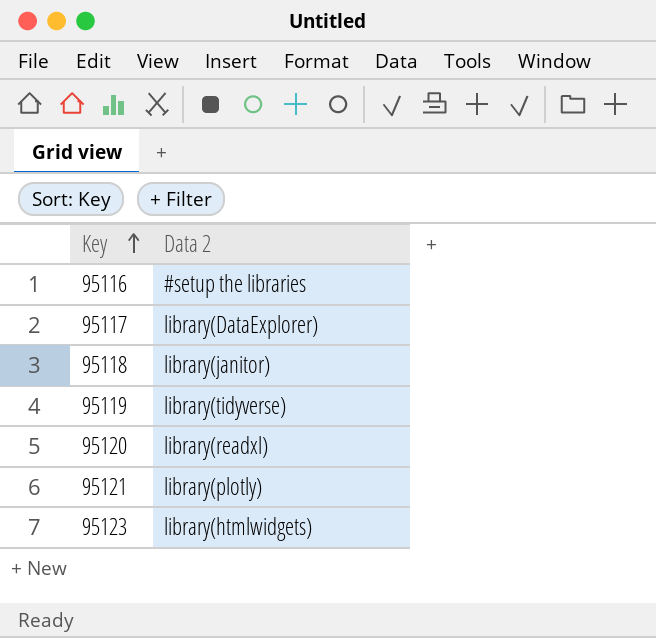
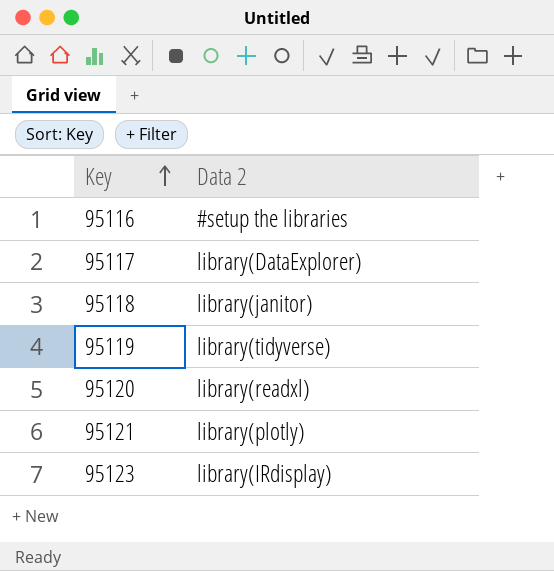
95123 | Data 2: library(htmlwidgets) -> library(IRdisplay)

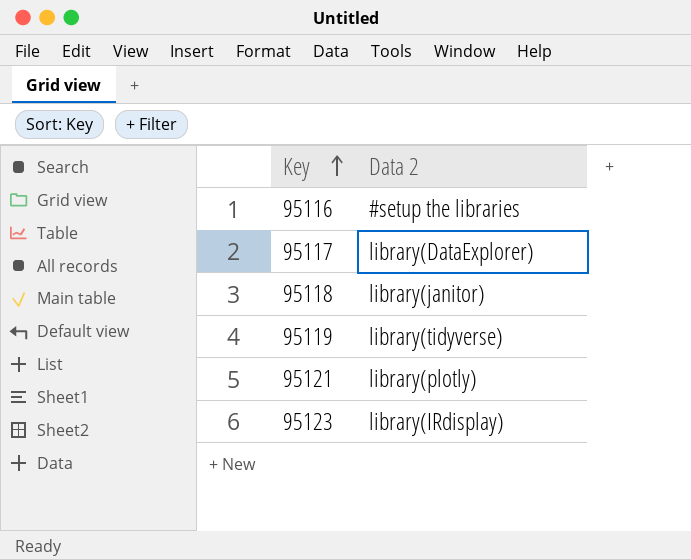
row 95120: library(readxl) -> none

